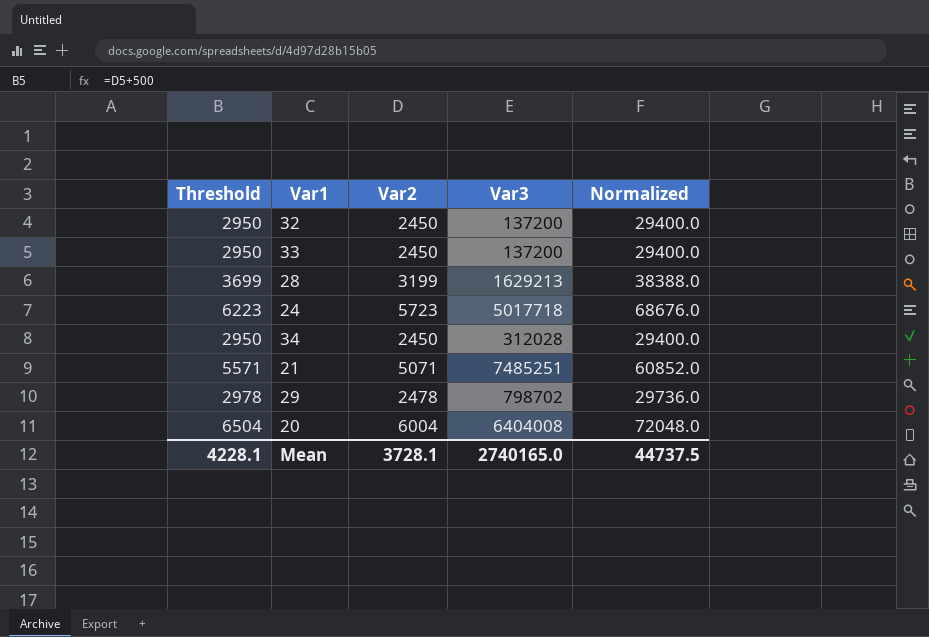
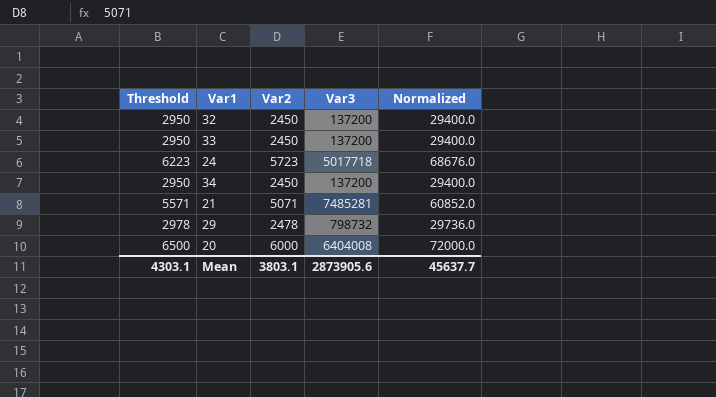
row 28: 3699 | 3199 | 1629213 | 38388.0 -> none
34 | Var3: 312028 -> 137200
21 | Var3: 7485251 -> 7485281
29 | Var3: 798702 -> 798732
20 | Threshold: 6504 -> 6500
20 | Var2: 6004 -> 6000
20 | Normalized: 72048.0 -> 72000.0
Mean | Threshold: 4228.1 -> 4303.1
Mean | Var2: 3728.1 -> 3803.1
Mean | Var3: 2740165.0 -> 2873905.6
Mean | Normalized: 44737.5 -> 45637.7

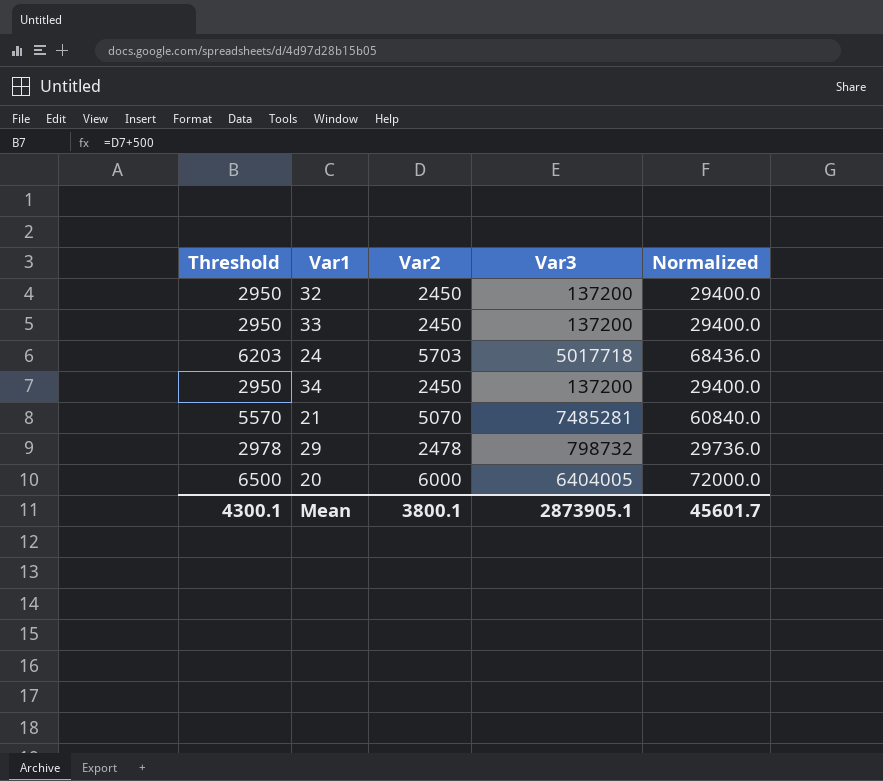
24 | Threshold: 6223 -> 6203
24 | Var2: 5723 -> 5703
24 | Normalized: 68676.0 -> 68436.0
21 | Threshold: 5571 -> 5570
21 | Var2: 5071 -> 5070
21 | Normalized: 60852.0 -> 60840.0
20 | Var3: 6404008 -> 6404005
Mean | Threshold: 4303.1 -> 4300.1
Mean | Var2: 3803.1 -> 3800.1
Mean | Var3: 2873905.6 -> 2873905.1
Mean | Normalized: 45637.7 -> 45601.7

